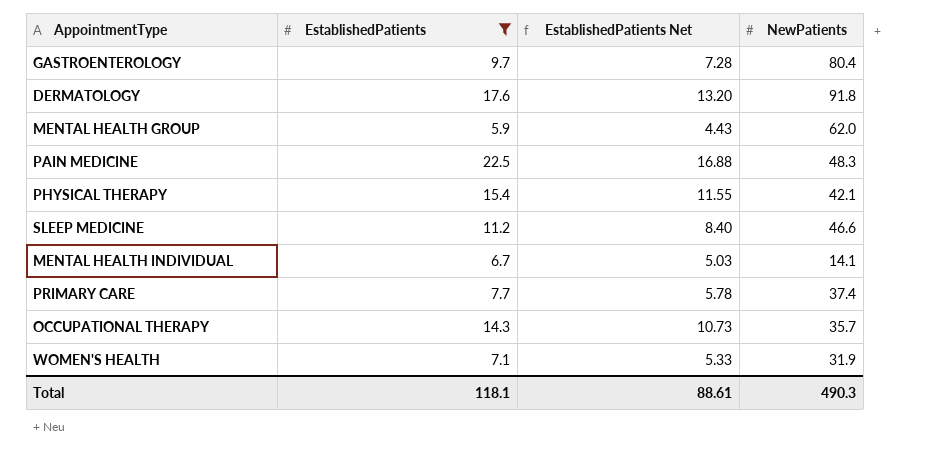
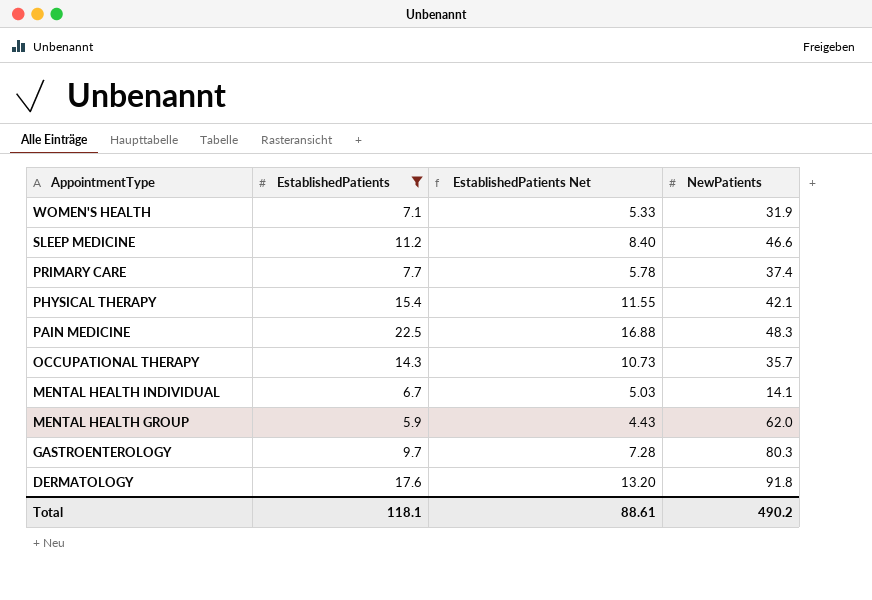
row order: none -> AppointmentType descending
GASTROENTEROLOGY | NewPatients: 80.4 -> 80.3
Total | NewPatients: 490.3 -> 490.2

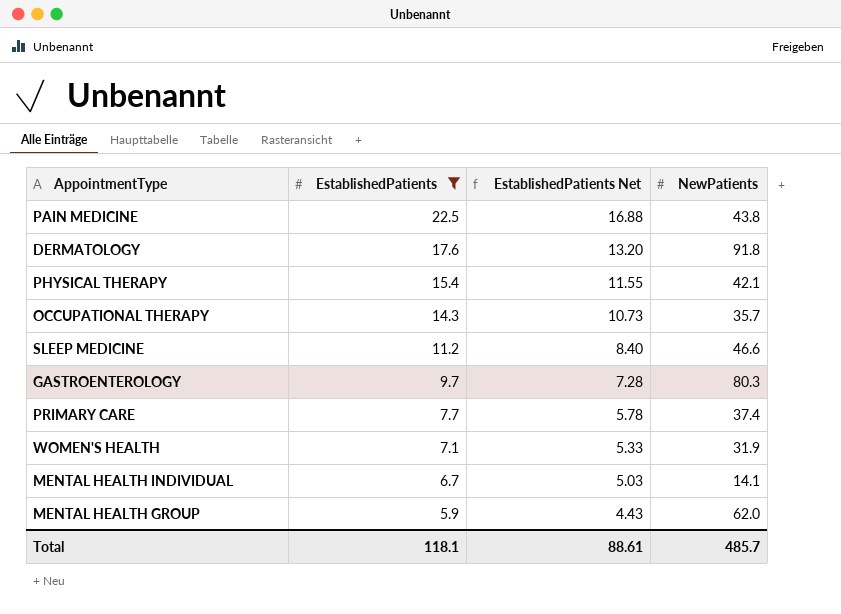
row order: AppointmentType descending -> EstablishedPatients descending
PAIN MEDICINE | NewPatients: 48.3 -> 43.8
Total | NewPatients: 490.2 -> 485.7

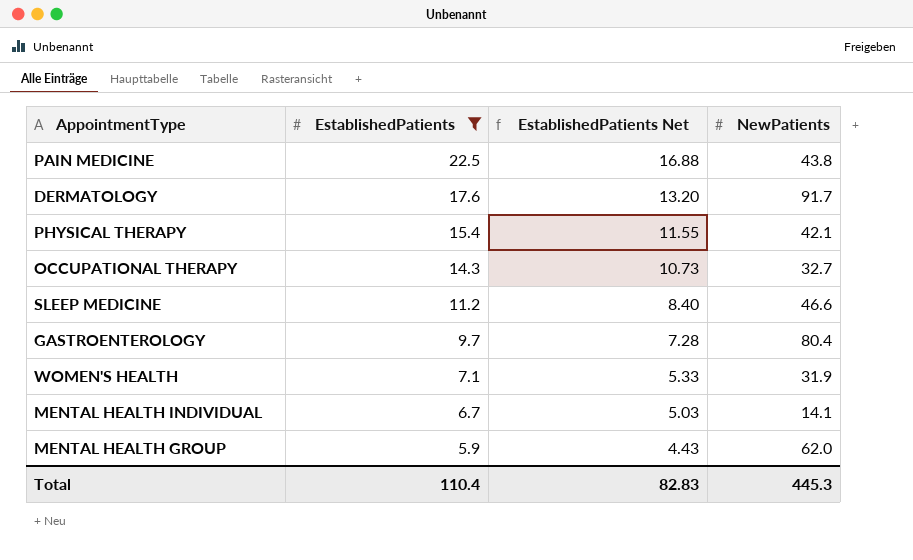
row PRIMARY CARE: 7.7 | 5.78 | 37.4 -> none
DERMATOLOGY | NewPatients: 91.8 -> 91.7
OCCUPATIONAL THERAPY | NewPatients: 35.7 -> 32.7
GASTROENTEROLOGY | NewPatients: 80.3 -> 80.4
Total | EstablishedPatients: 118.1 -> 110.4
Total | EstablishedPatients Net: 88.61 -> 82.83
Total | NewPatients: 485.7 -> 445.3

